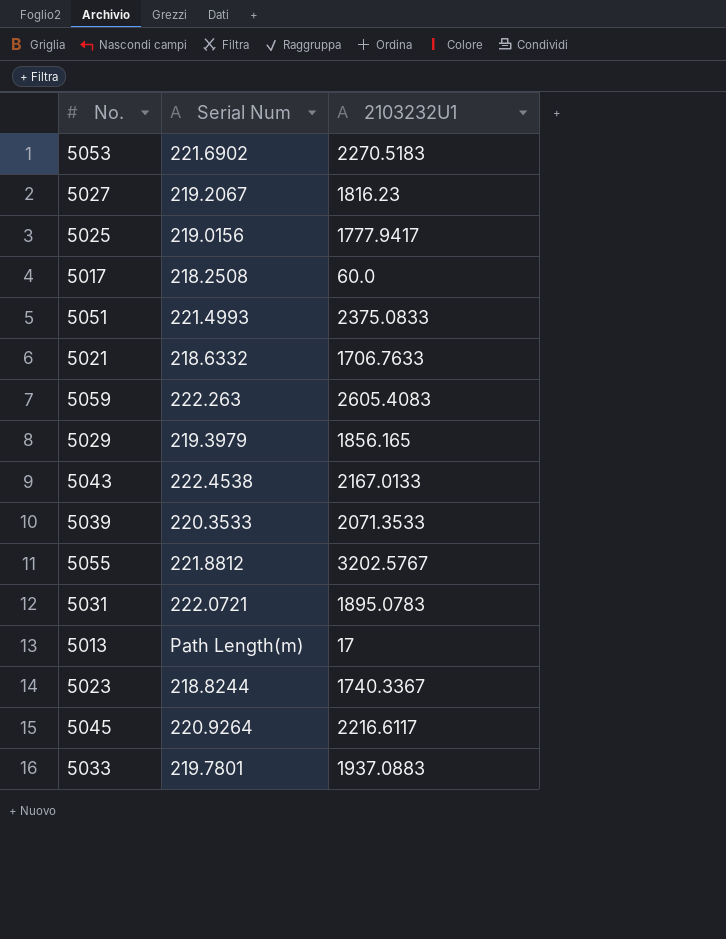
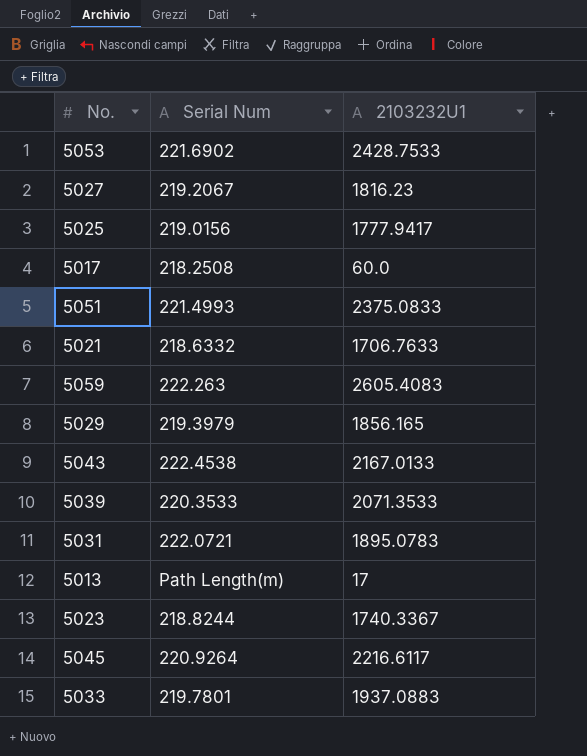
row 5055: 221.8812 | 3202.5767 -> none
5053 | 2103232U1: 2270.5183 -> 2428.7533

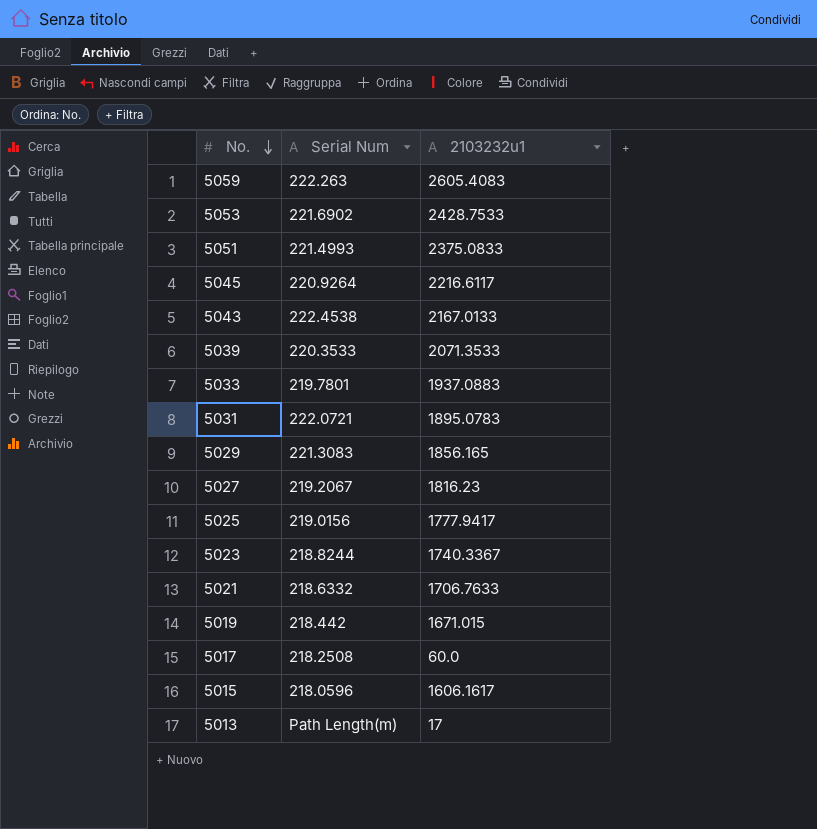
row order: none -> No. descending
column name: 2103232U1 -> 2103232u1
5029 | Serial Num: 219.3979 -> 221.3083
row 5019: none -> 218.442 | 1671.015
row 5015: none -> 218.0596 | 1606.1617

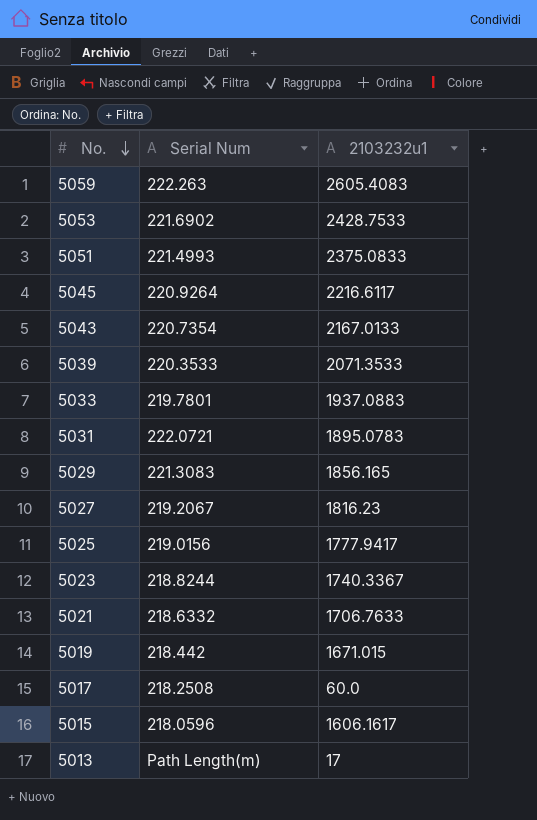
5043 | Serial Num: 222.4538 -> 220.7354

